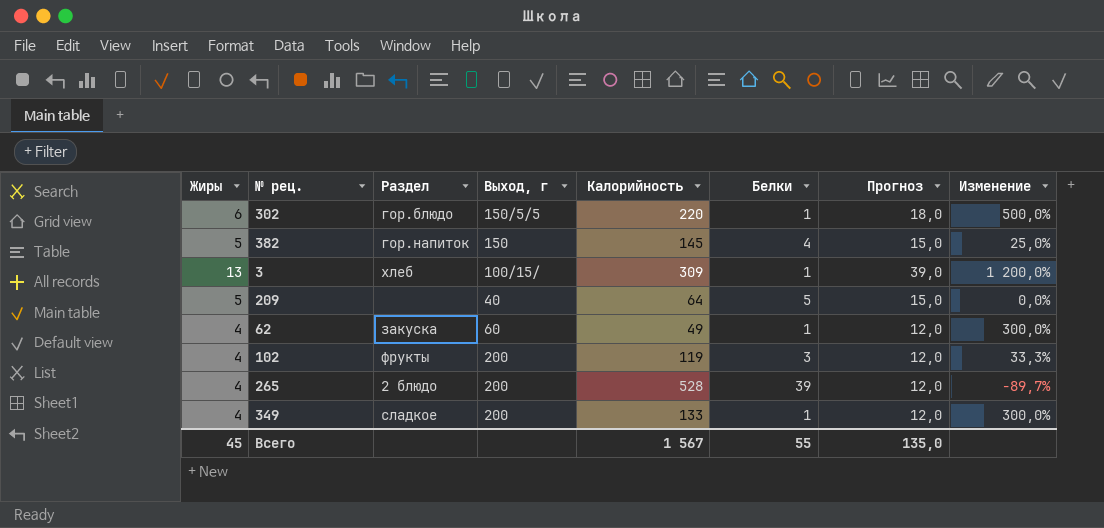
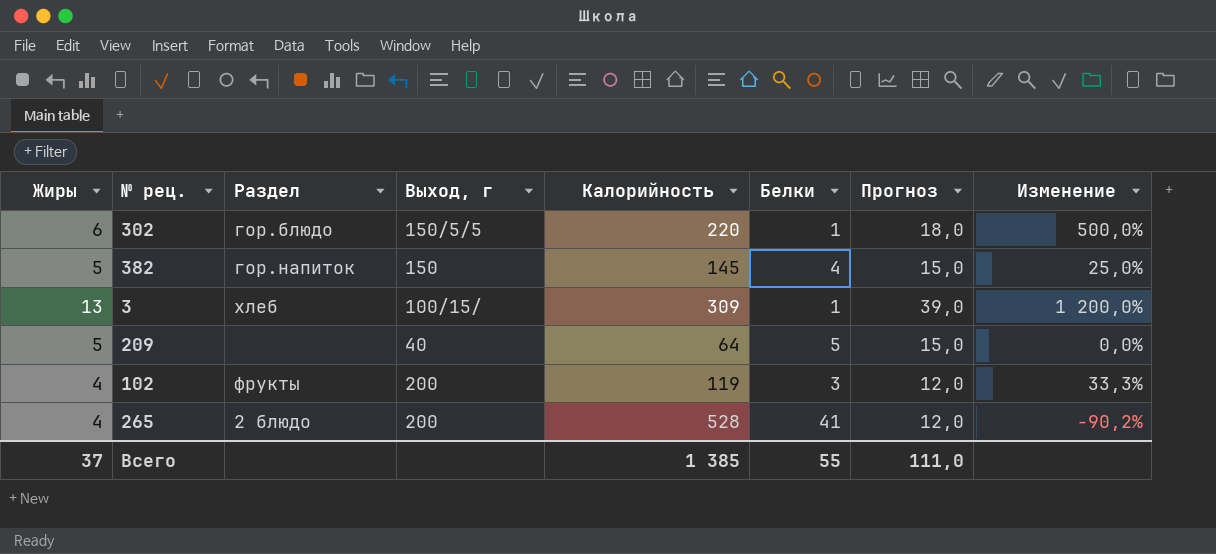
row 62: 4 | закуска | 60 | 49 | 1 | 12,0 | 300,0% -> none
row 349: 4 | сладкое | 200 | 133 | 1 | 12,0 | 300,0% -> none
265 | Белки: 39 -> 41
265 | Изменение: -89,7% -> -90,2%
Всего | Жиры: 45 -> 37
Всего | Калорийность: 1 567 -> 1 385
Всего | Прогноз: 135,0 -> 111,0

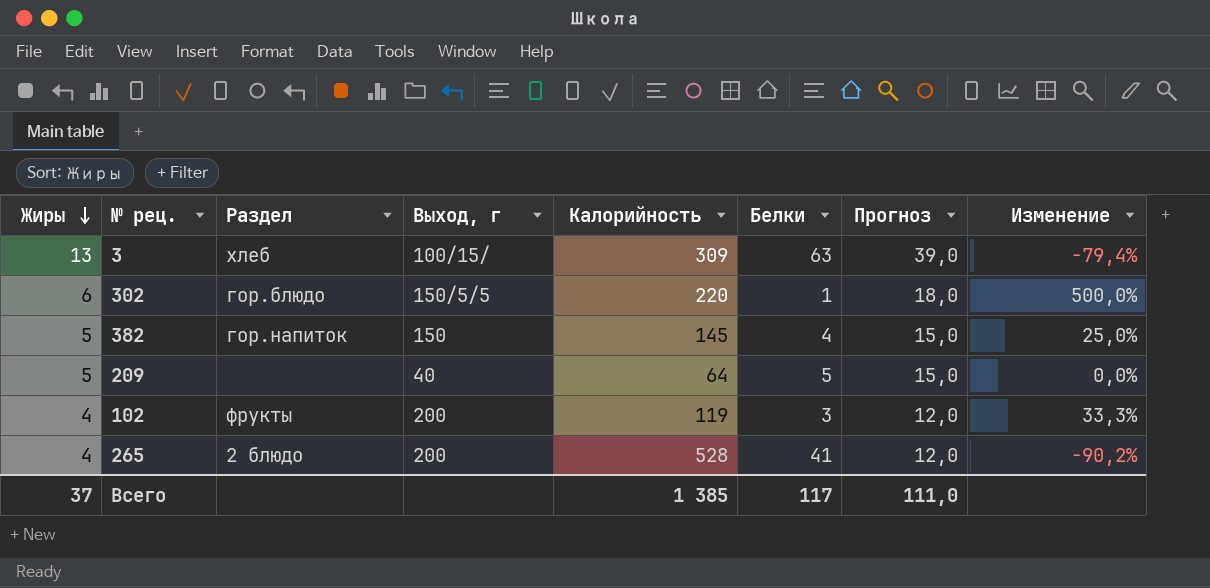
row order: none -> Жиры descending
3 | Белки: 1 -> 63
3 | Изменение: 1 200,0% -> -79,4%
Всего | Белки: 55 -> 117

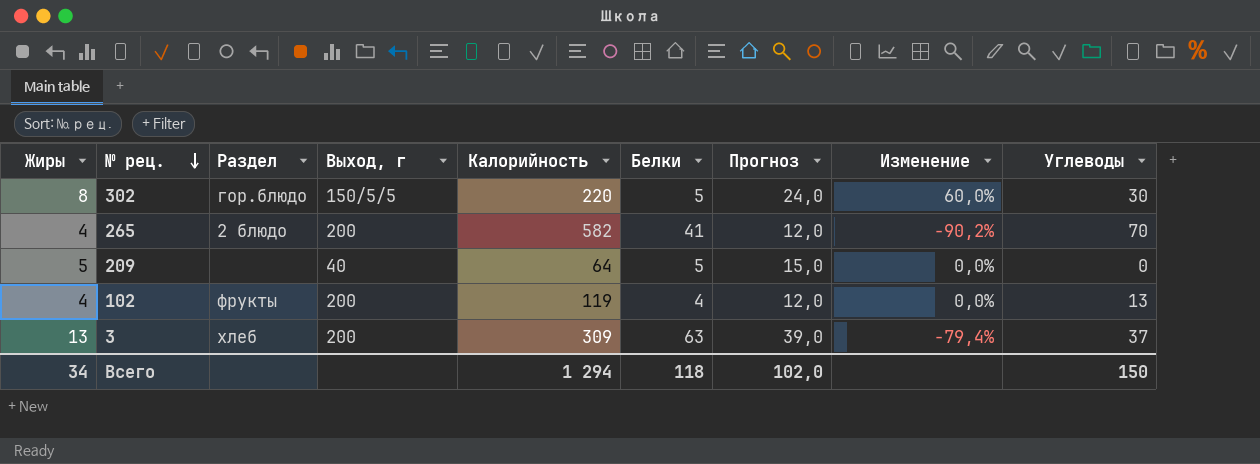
row order: Жиры descending -> № рец. descending
column Углеводы | position: none -> 9
row 382: 5 | гор.напиток | 150 | 145 | 4 | 15,0 | 25,0% -> none
302 | Жиры: 6 -> 8
302 | Белки: 1 -> 5
302 | Прогноз: 18,0 -> 24,0
302 | Изменение: 500,0% -> 60,0%
265 | Калорийность: 528 -> 582
102 | Белки: 3 -> 4
102 | Изменение: 33,3% -> 0,0%
3 | Выход, г: 100/15/ -> 200
Всего | Жиры: 37 -> 34
Всего | Калорийность: 1 385 -> 1 294
Всего | Белки: 117 -> 118
Всего | Прогноз: 111,0 -> 102,0

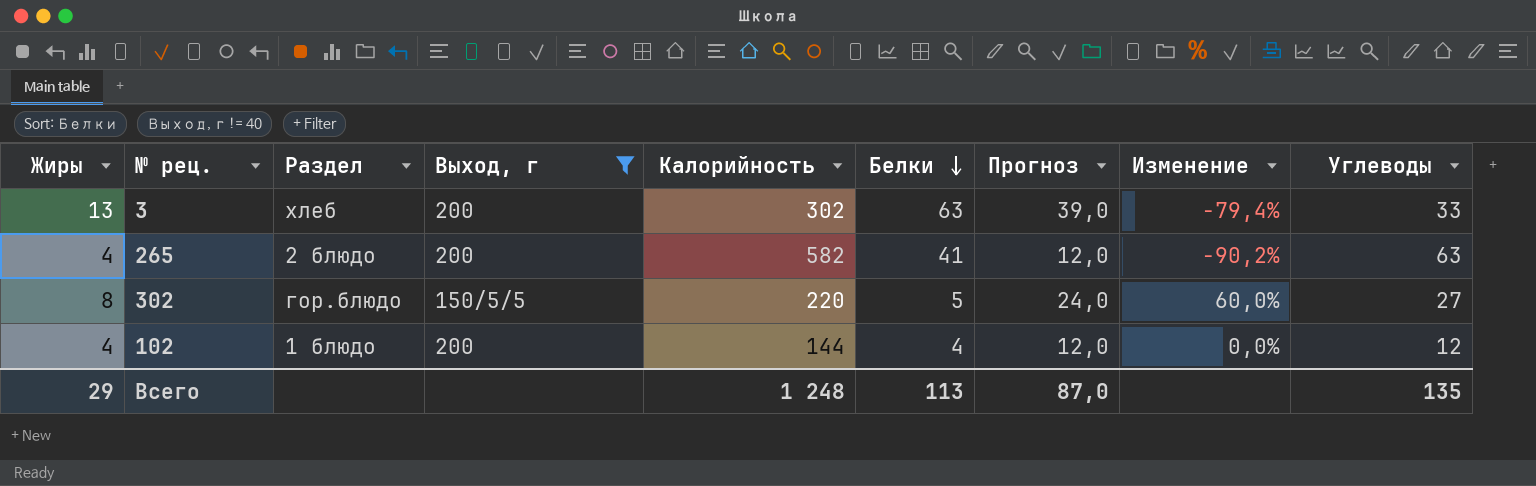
filter: none -> Выход, г != 40
row order: № рец. descending -> Белки descending
3 | Калорийность: 309 -> 302
3 | Углеводы: 37 -> 33
265 | Углеводы: 70 -> 63
302 | Углеводы: 30 -> 27
102 | Раздел: фрукты -> 1 блюдо
102 | Калорийность: 119 -> 144
102 | Углеводы: 13 -> 12
Всего | Жиры: 34 -> 29
Всего | Калорийность: 1 294 -> 1 248
Всего | Белки: 118 -> 113
Всего | Прогноз: 102,0 -> 87,0
Всего | Углеводы: 150 -> 135

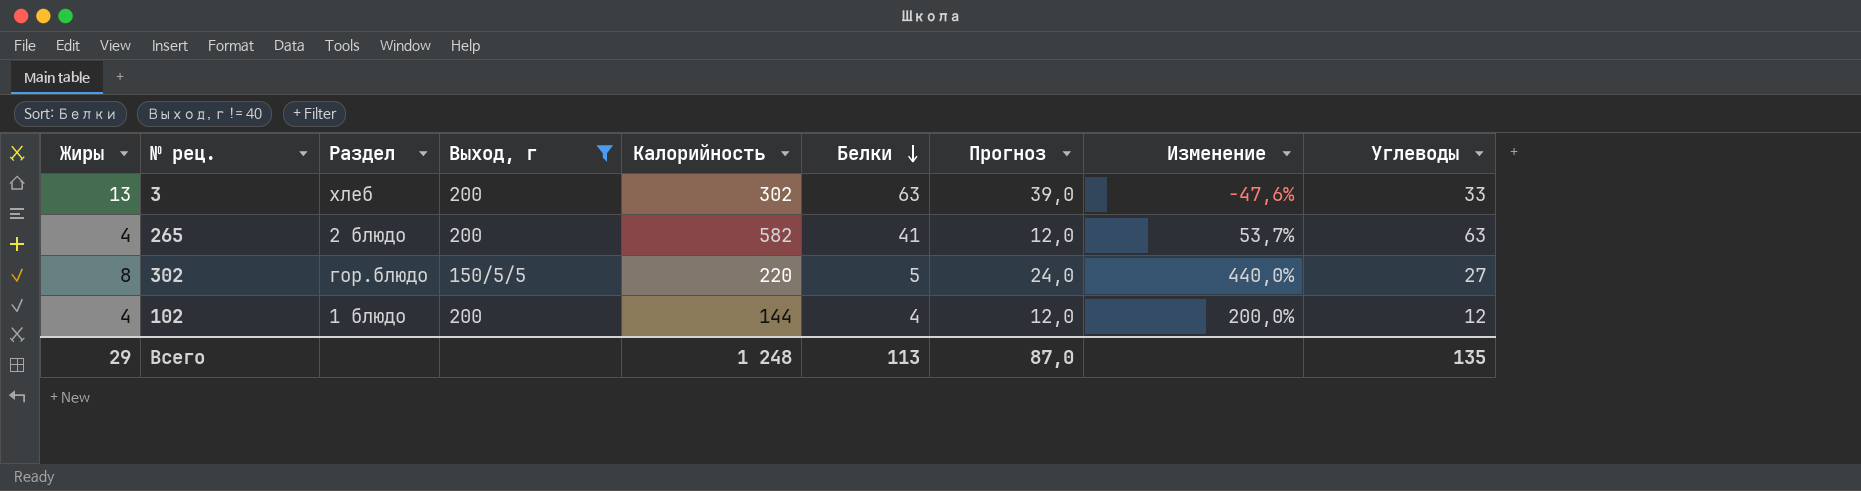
column Изменение | formula: ([Жиры] - [Белки]) / [Белки] -> ([Углеводы] - [Белки]) / [Белки]

